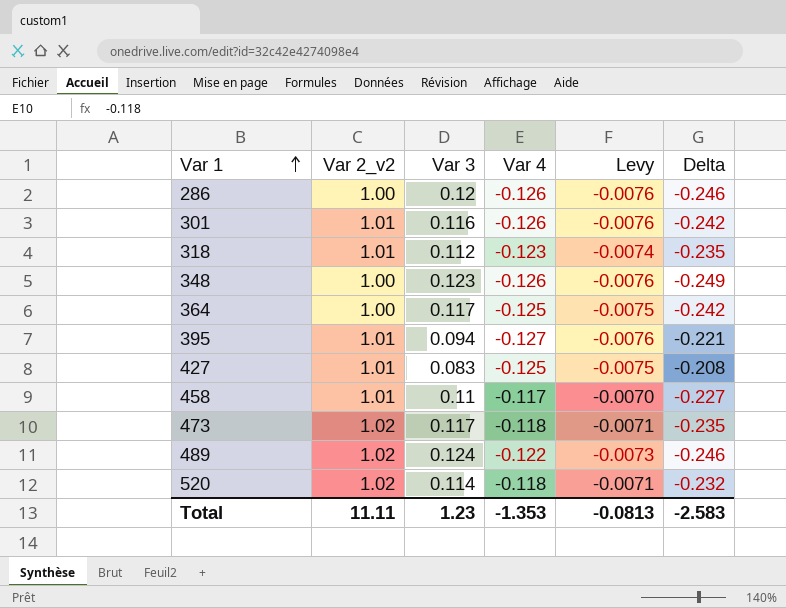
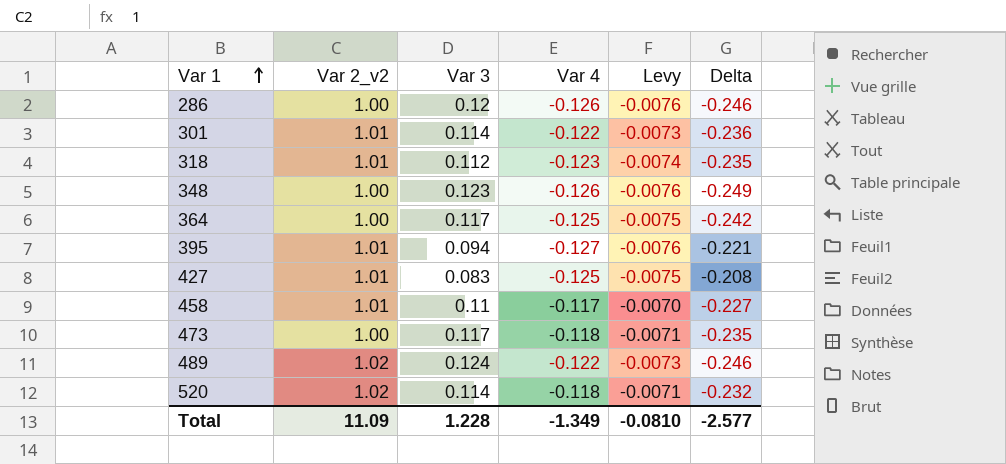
301 | Var 3: 0.116 -> 0.114
301 | Var 4: -0.126 -> -0.122
301 | Levy: -0.0076 -> -0.0073
301 | Delta: -0.242 -> -0.236
473 | Var 2_v2: 1.02 -> 1.00
Total | Var 2_v2: 11.11 -> 11.09
Total | Var 3: 1.23 -> 1.228
Total | Var 4: -1.353 -> -1.349
Total | Levy: -0.0813 -> -0.0810
Total | Delta: -2.583 -> -2.577

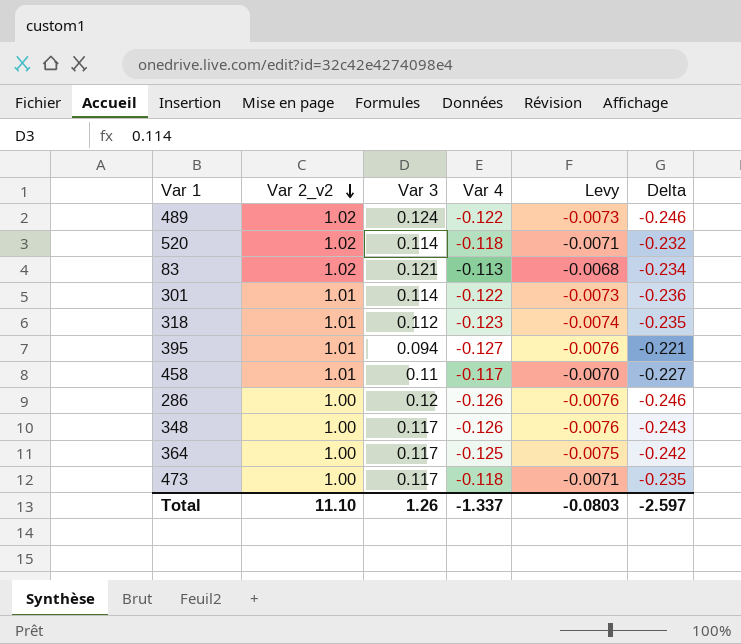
row order: Var 1 ascending -> Var 2_v2 descending
row 427: 1.01 | 0.083 | -0.125 | -0.0075 | -0.208 -> none
row 83: none -> 1.02 | 0.121 | -0.113 | -0.0068 | -0.234
348 | Var 3: 0.123 -> 0.117
348 | Delta: -0.249 -> -0.243
Total | Var 2_v2: 11.09 -> 11.10
Total | Var 3: 1.228 -> 1.26
Total | Var 4: -1.349 -> -1.337
Total | Levy: -0.0810 -> -0.0803
Total | Delta: -2.577 -> -2.597

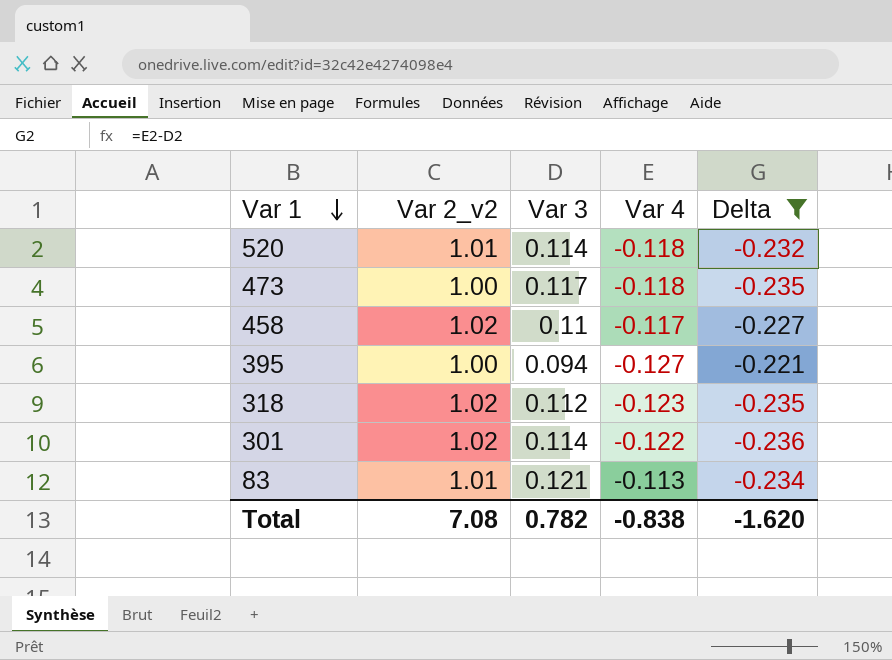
filter: none -> Delta >= -0.236
row order: Var 2_v2 descending -> Var 1 descending
column Levy | formula: [Var 4] * 0.06 -> none
520 | Var 2_v2: 1.02 -> 1.01
458 | Var 2_v2: 1.01 -> 1.02
395 | Var 2_v2: 1.01 -> 1.00
318 | Var 2_v2: 1.01 -> 1.02
301 | Var 2_v2: 1.01 -> 1.02
83 | Var 2_v2: 1.02 -> 1.01
Total | Var 2_v2: 11.10 -> 7.08
Total | Var 3: 1.26 -> 0.782
Total | Var 4: -1.337 -> -0.838
Total | Delta: -2.597 -> -1.620

